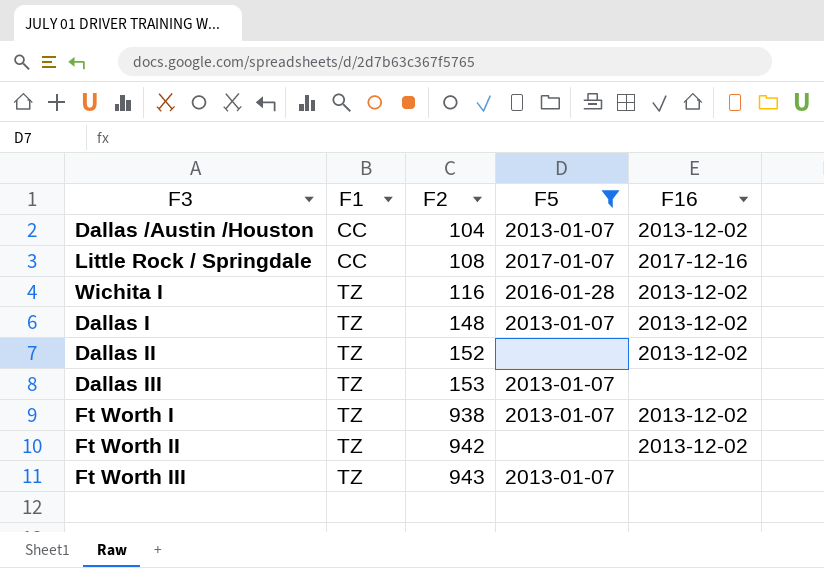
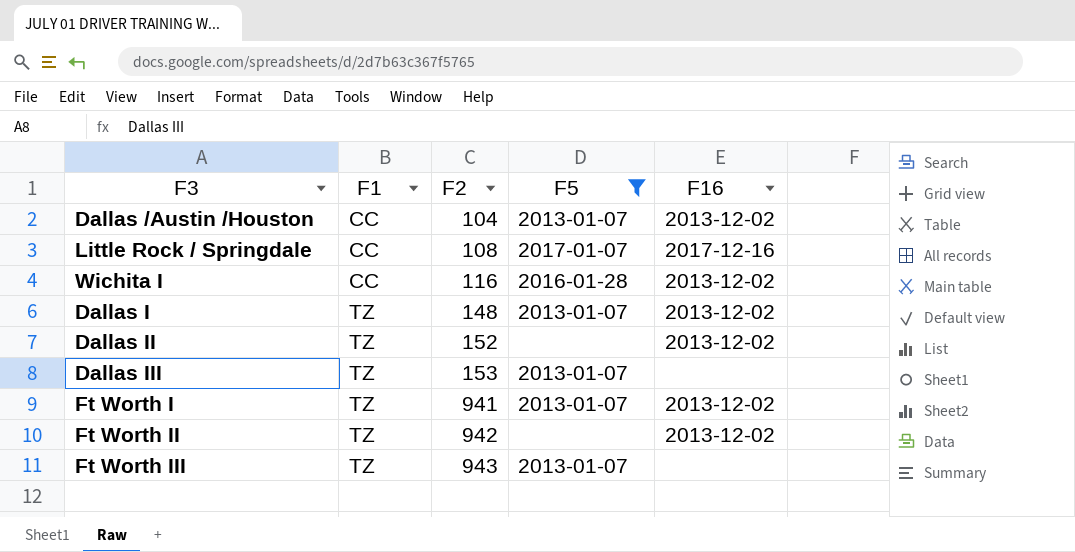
Wichita I | F1: TZ -> CC
Ft Worth I | F2: 938 -> 941

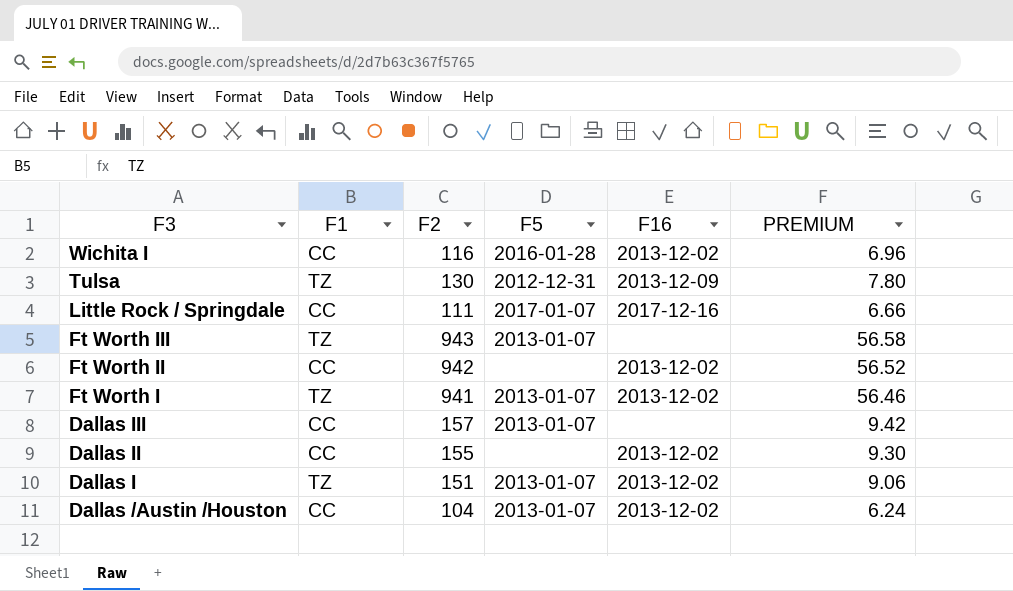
filter: F5 != 2012-12-31 -> none
row order: F1 ascending -> F3 descending
column PREMIUM | formula: none -> [F2] * 0.06
Little Rock / Springdale | F2: 108 -> 111
Ft Worth II | F1: TZ -> CC
Dallas III | F1: TZ -> CC
Dallas III | F2: 153 -> 157
Dallas II | F1: TZ -> CC
Dallas II | F2: 152 -> 155
Dallas I | F2: 148 -> 151

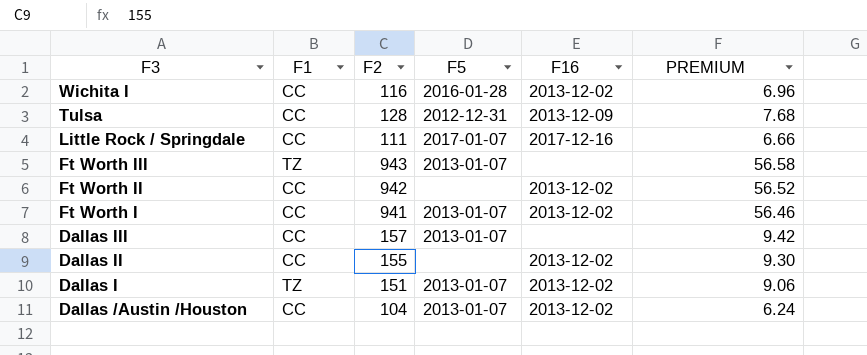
Tulsa | F1: TZ -> CC
Tulsa | F2: 130 -> 128
Tulsa | PREMIUM: 7.80 -> 7.68
Ft Worth I | F1: TZ -> CC

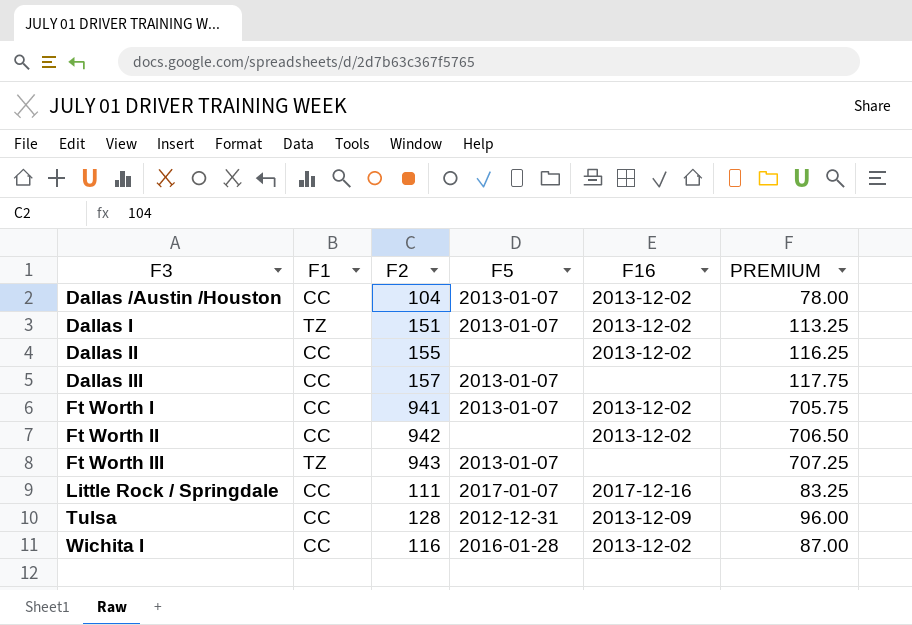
row order: F3 descending -> F3 ascending
column PREMIUM | formula: [F2] * 0.06 -> [F2] * 0.75

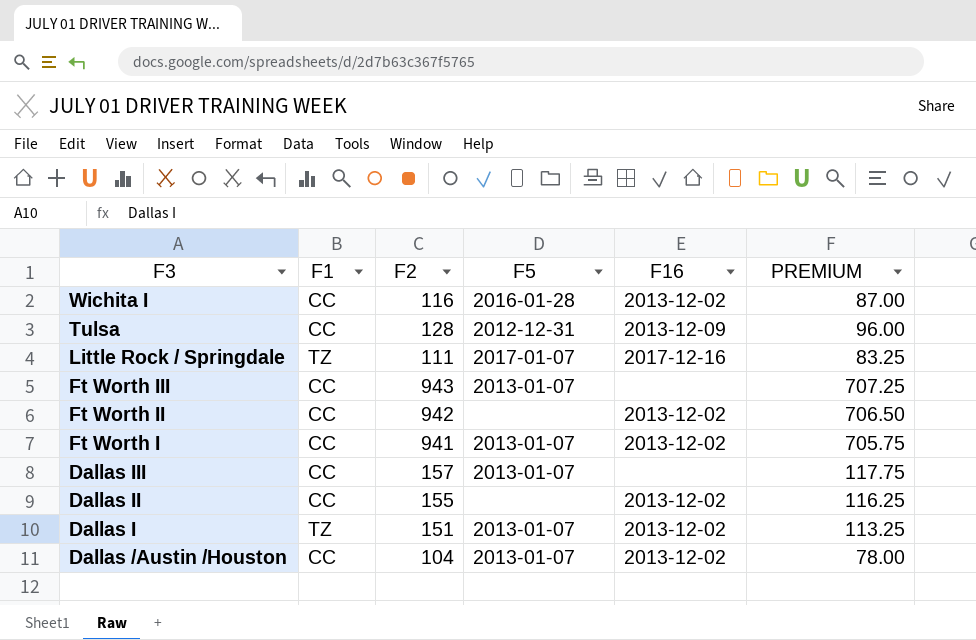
row order: F3 ascending -> F3 descending
Little Rock / Springdale | F1: CC -> TZ
Ft Worth III | F1: TZ -> CC

